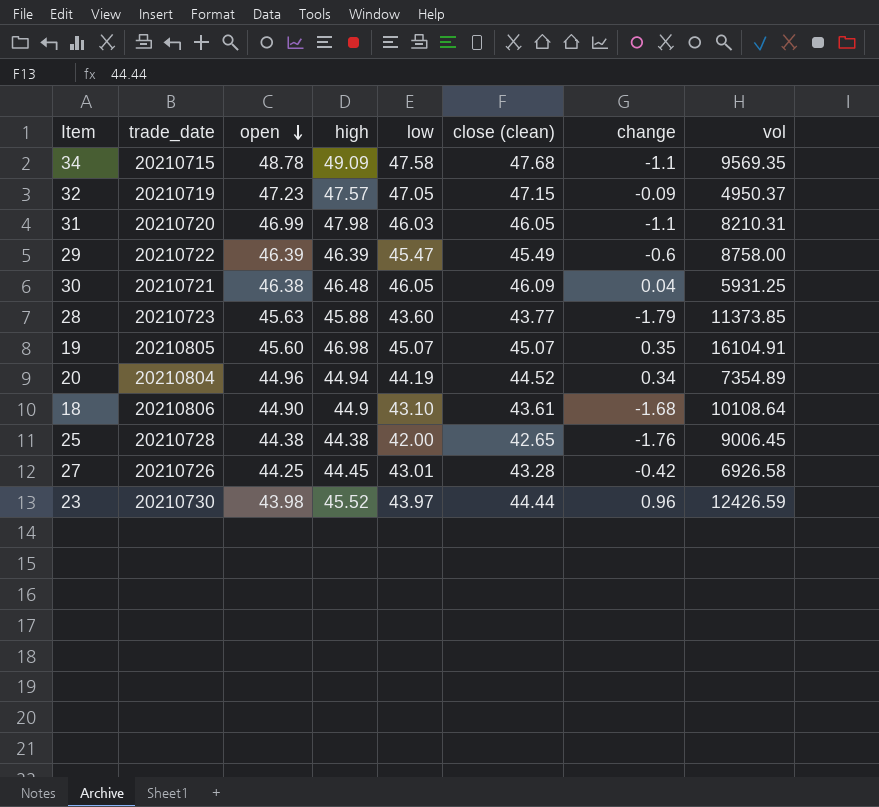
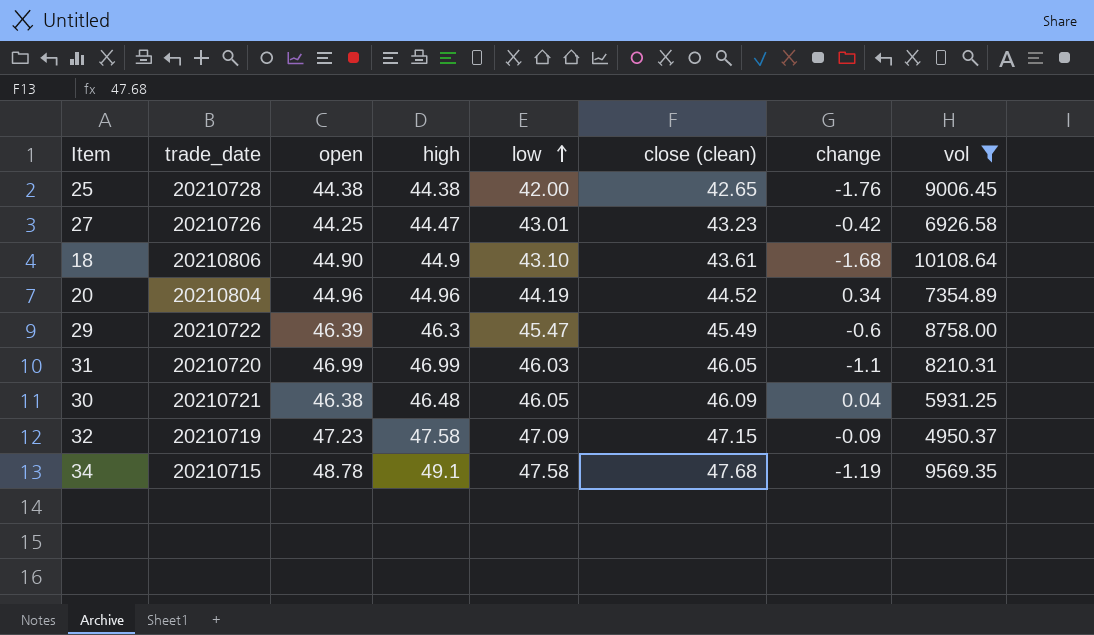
filter: none -> vol <= 10108.64
row order: open descending -> low ascending
27 | high: 44.45 -> 44.47
27 | close (clean): 43.28 -> 43.23
20 | high: 44.94 -> 44.96
29 | high: 46.39 -> 46.3
31 | high: 47.98 -> 46.99
32 | high: 47.57 -> 47.58
32 | low: 47.05 -> 47.09
34 | high: 49.09 -> 49.1
34 | change: -1.1 -> -1.19

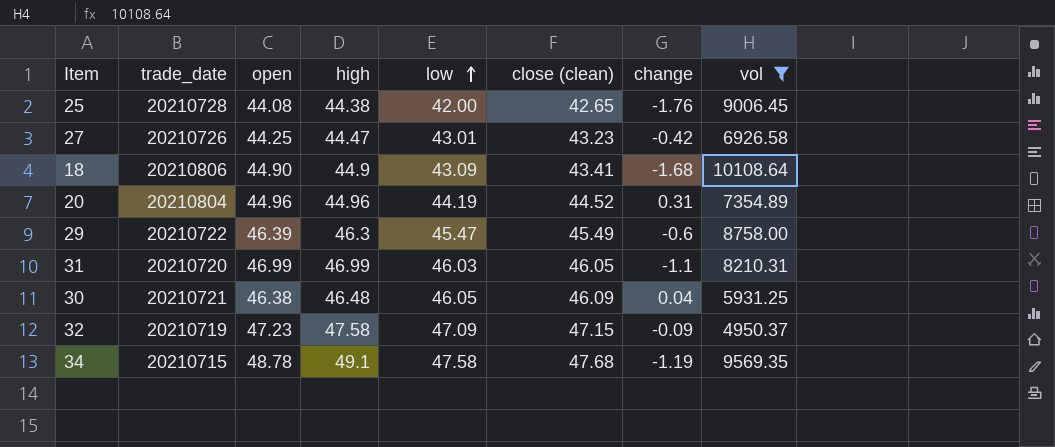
25 | open: 44.38 -> 44.08
18 | low: 43.10 -> 43.09
18 | close (clean): 43.61 -> 43.41
20 | change: 0.34 -> 0.31

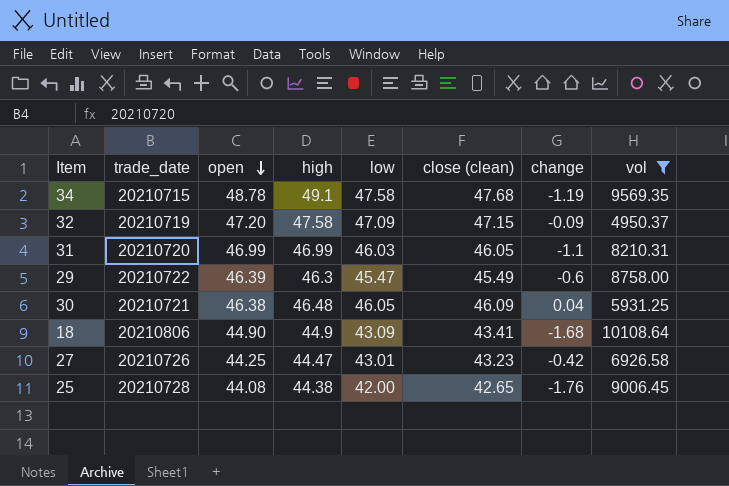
row order: low ascending -> open descending
row 20: 20210804 | 44.96 | 44.96 | 44.19 | 44.52 | 0.31 | 7354.89 -> none
32 | open: 47.23 -> 47.20

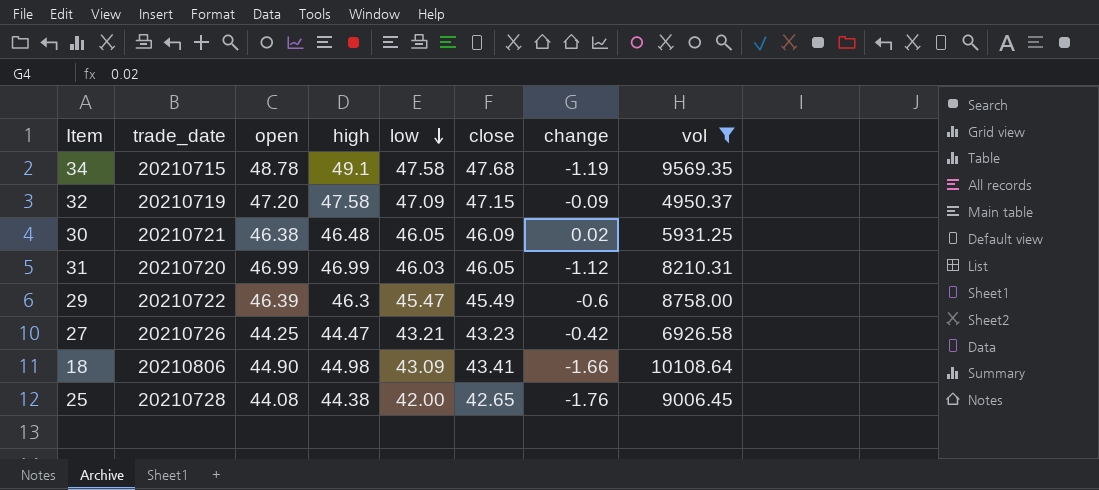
row order: open descending -> low descending
column name: close (clean) -> close
30 | change: 0.04 -> 0.02
31 | change: -1.1 -> -1.12
27 | low: 43.01 -> 43.21
18 | high: 44.9 -> 44.98
18 | change: -1.68 -> -1.66

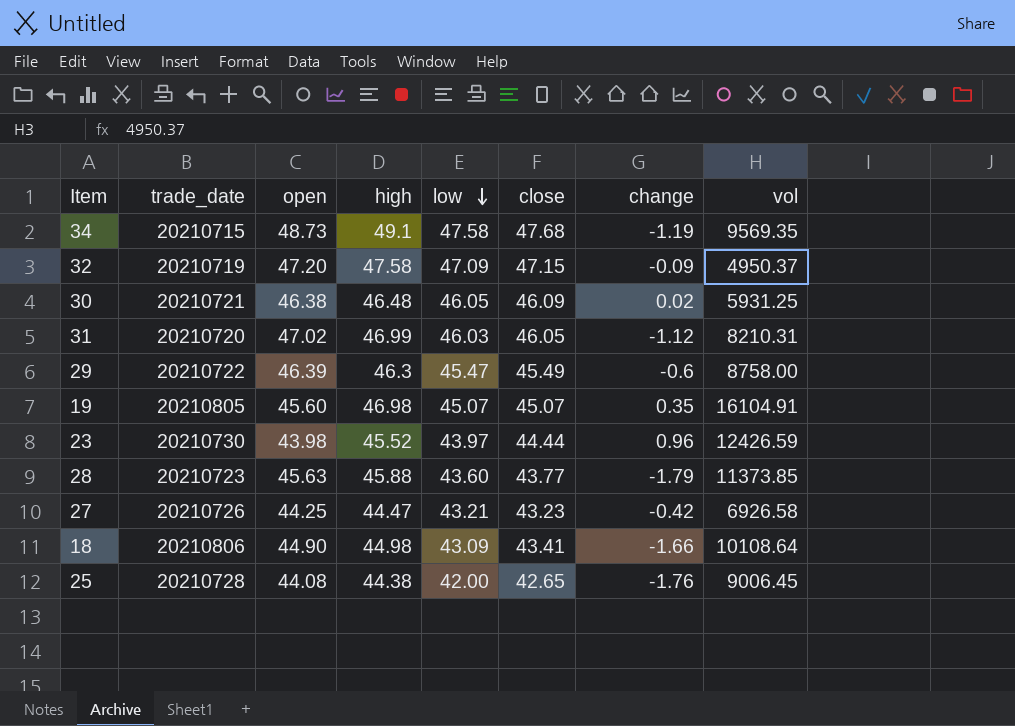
filter: vol <= 10108.64 -> none
34 | open: 48.78 -> 48.73
31 | open: 46.99 -> 47.02

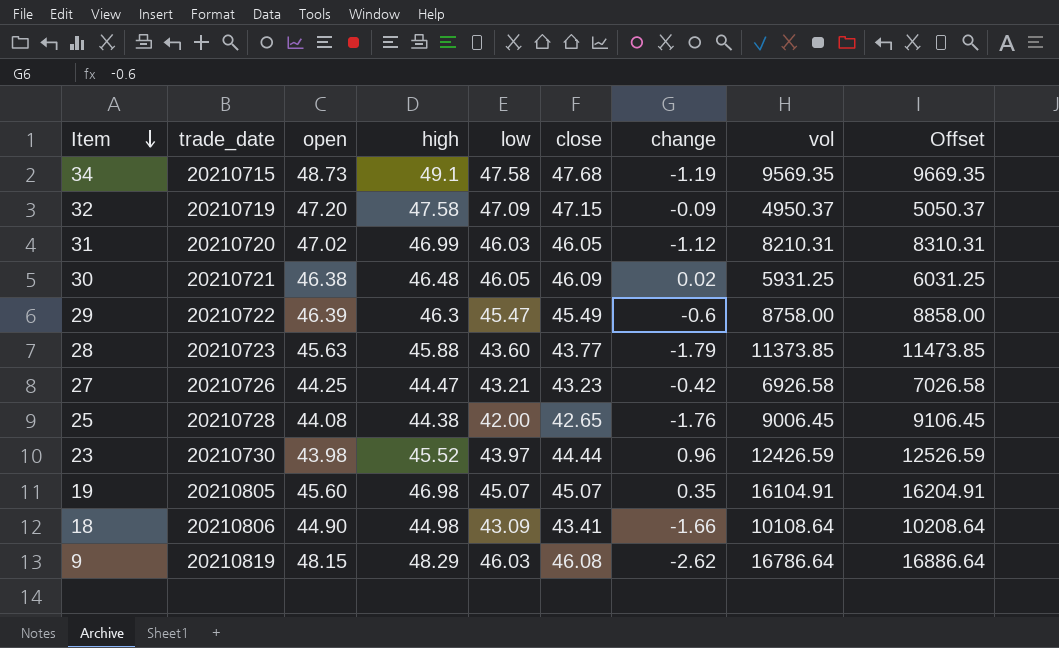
row order: low descending -> Item descending
column Offset | formula: none -> [vol] + 100
row 9: none -> 20210819 | 48.15 | 48.29 | 46.03 | 46.08 | -2.62 | 16786.64 | 16886.64

